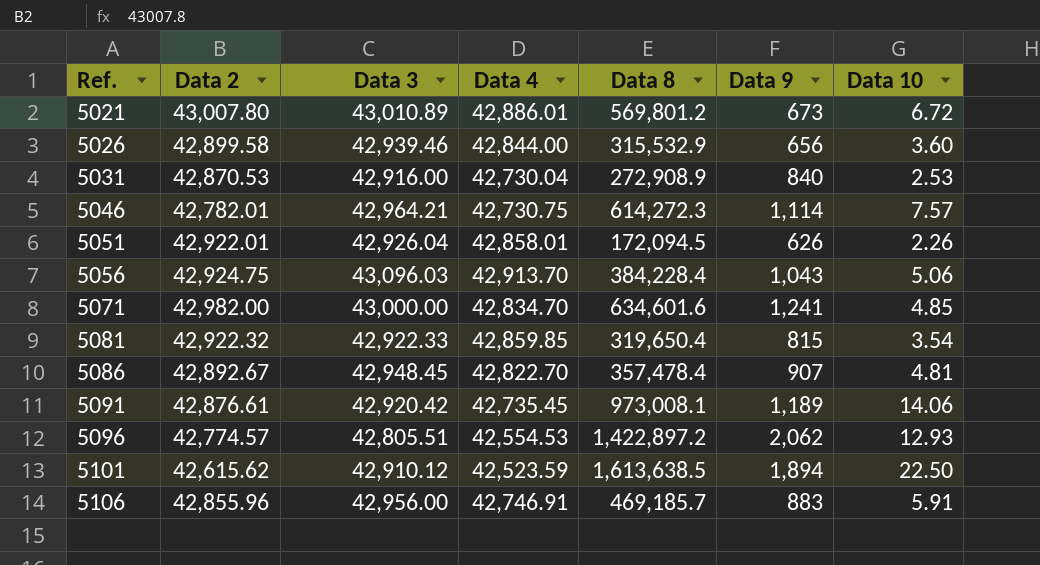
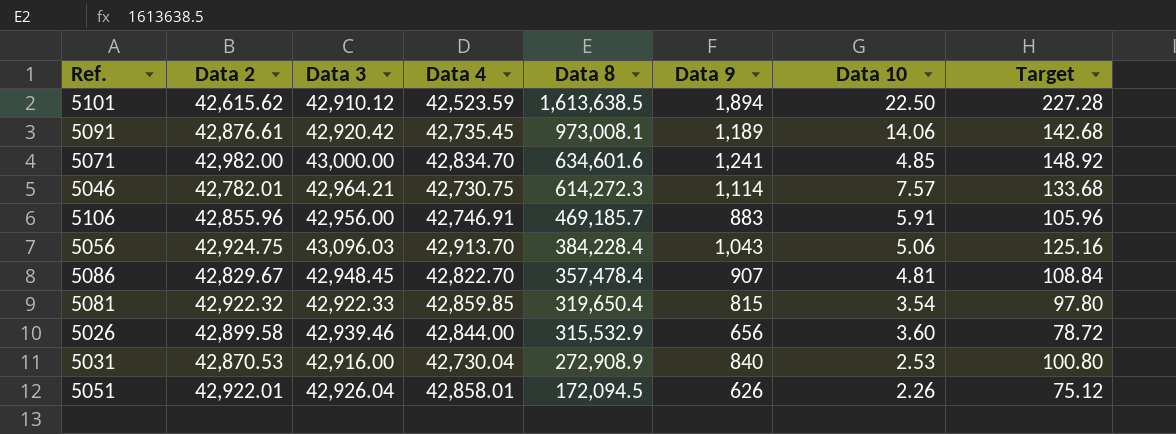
row order: Ref. ascending -> Data 8 descending
column Target | formula: none -> [Data 9] * 0.12
row 5021: 43,007.80 | 43,010.89 | 42,886.01 | 569,801.2 | 673 | 6.72 -> none
row 5096: 42,774.57 | 42,805.51 | 42,554.53 | 1,422,897.2 | 2,062 | 12.93 -> none
5086 | Data 2: 42,892.67 -> 42,829.67

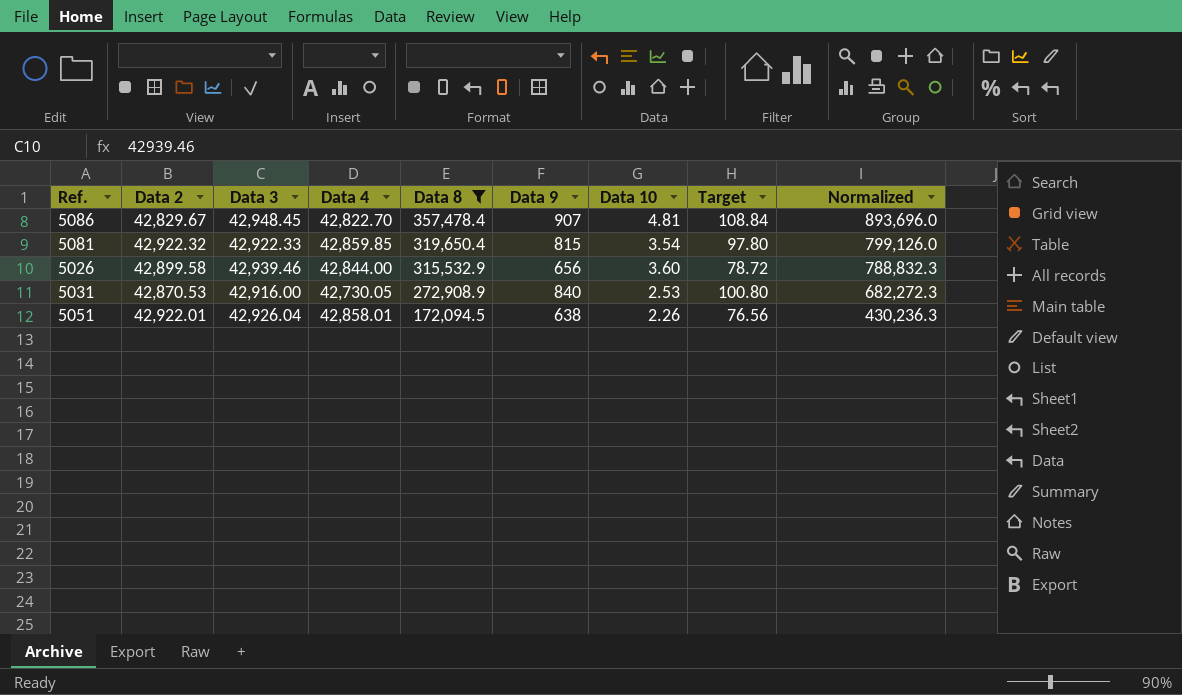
filter: none -> Data 8 <= 357,478.4
column Normalized | formula: none -> [Data 8] * 2.5
5031 | Data 4: 42,730.04 -> 42,730.05
5051 | Data 9: 626 -> 638
5051 | Target: 75.12 -> 76.56

